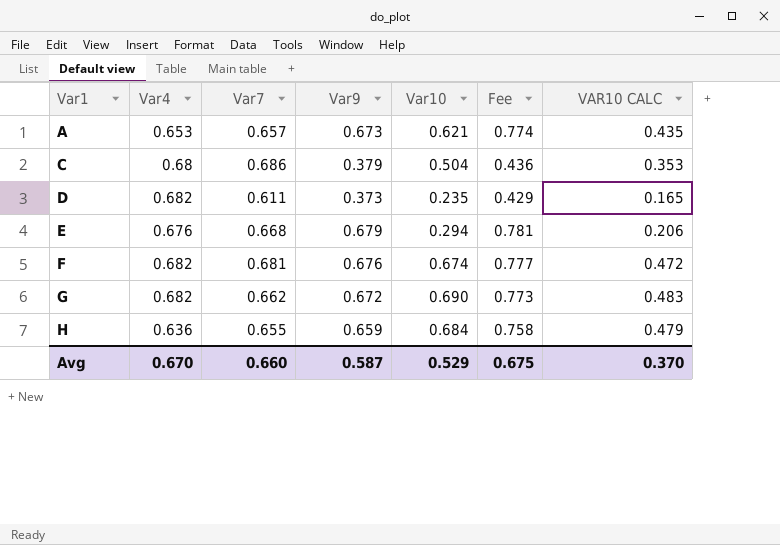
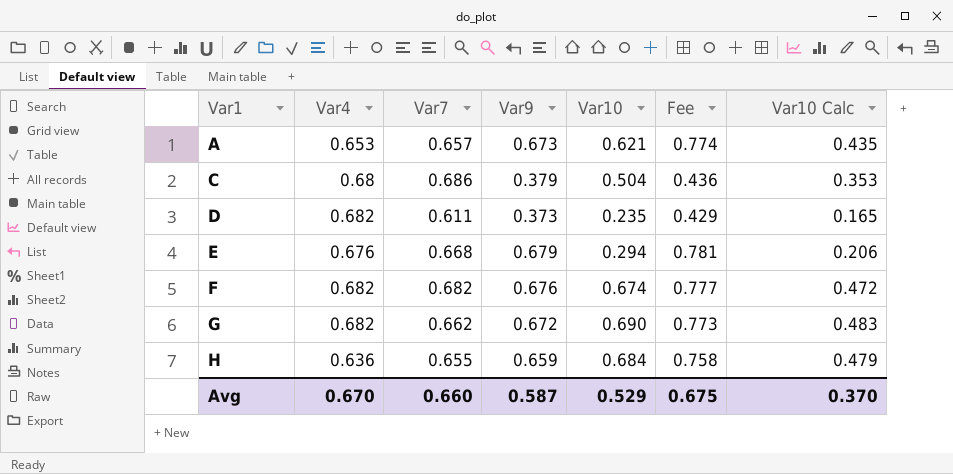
column name: VAR10 CALC -> Var10 Calc
F | Var7: 0.681 -> 0.682

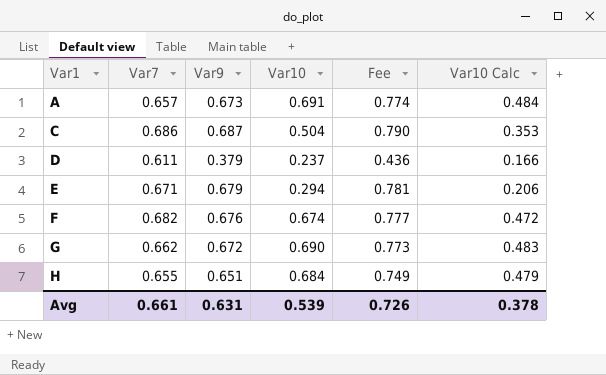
column Var4 | position: 2 -> none
A | Var10: 0.621 -> 0.691
A | Var10 Calc: 0.435 -> 0.484
C | Var9: 0.379 -> 0.687
C | Fee: 0.436 -> 0.790
D | Var9: 0.373 -> 0.379
D | Var10: 0.235 -> 0.237
D | Fee: 0.429 -> 0.436
D | Var10 Calc: 0.165 -> 0.166
E | Var7: 0.668 -> 0.671
H | Var9: 0.659 -> 0.651
H | Fee: 0.758 -> 0.749
Avg | Var7: 0.660 -> 0.661
Avg | Var9: 0.587 -> 0.631
Avg | Var10: 0.529 -> 0.539
Avg | Fee: 0.675 -> 0.726
Avg | Var10 Calc: 0.370 -> 0.378

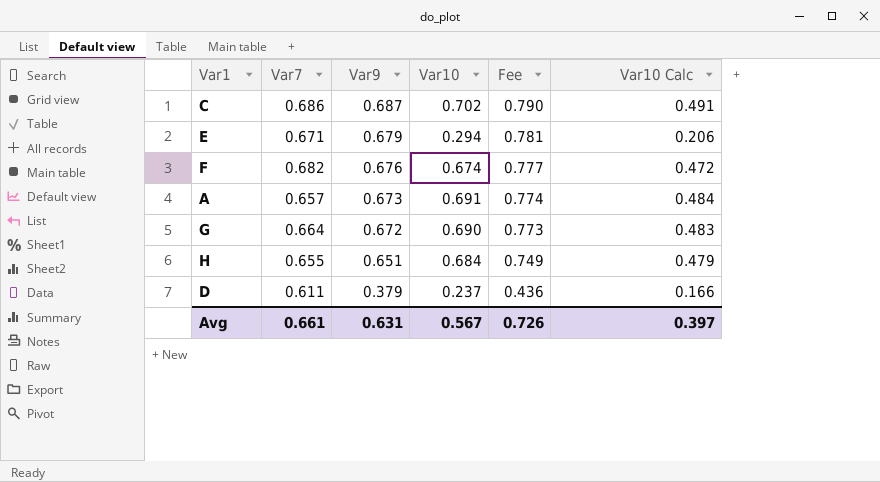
row order: Var1 ascending -> Var9 descending
C | Var10: 0.504 -> 0.702
C | Var10 Calc: 0.353 -> 0.491
G | Var7: 0.662 -> 0.664
Avg | Var10: 0.539 -> 0.567
Avg | Var10 Calc: 0.378 -> 0.397

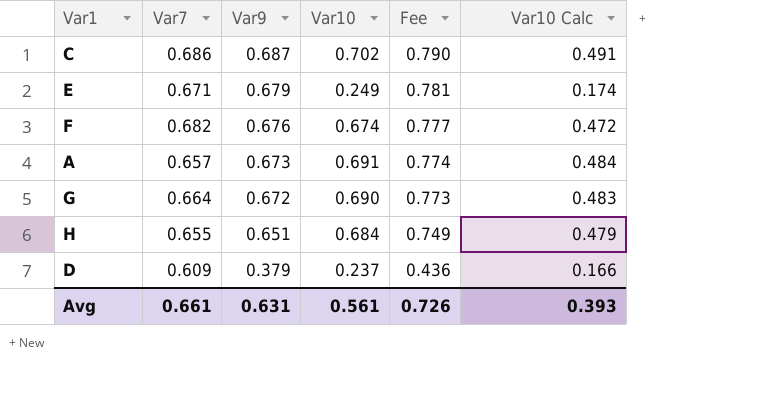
E | Var10: 0.294 -> 0.249
E | Var10 Calc: 0.206 -> 0.174
D | Var7: 0.611 -> 0.609
Avg | Var10: 0.567 -> 0.561
Avg | Var10 Calc: 0.397 -> 0.393

